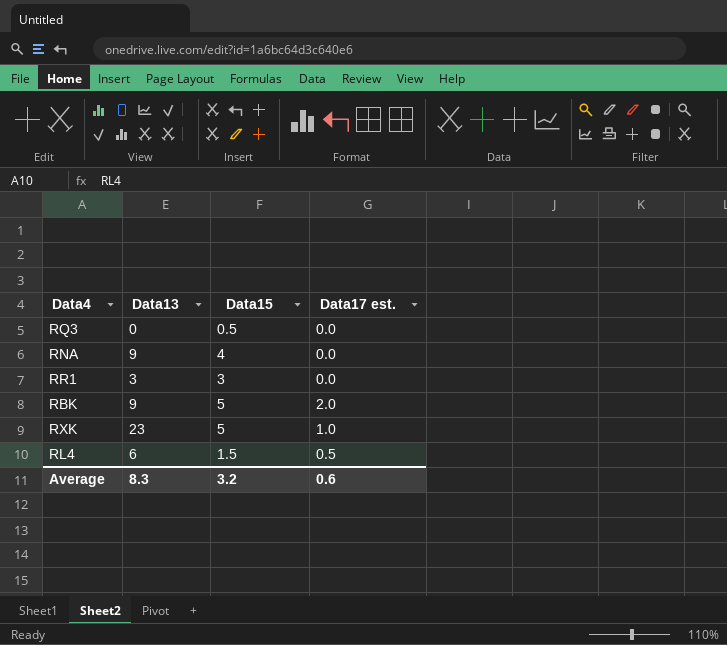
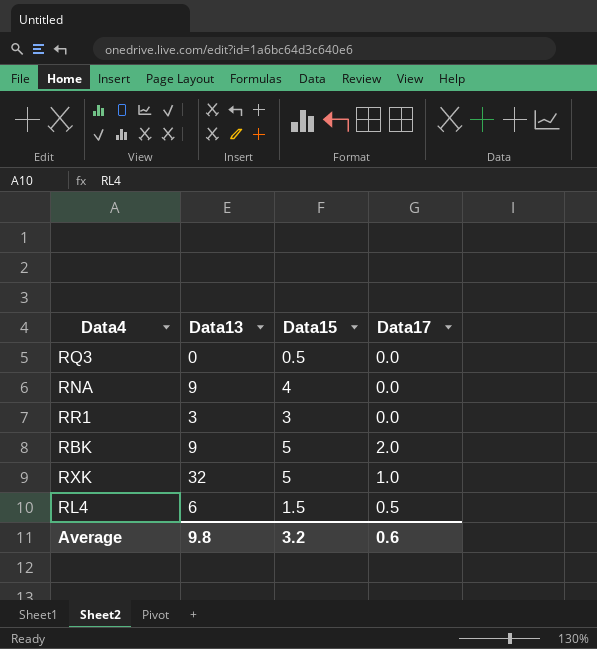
column name: Data17 est. -> Data17
RXK | Data13: 23 -> 32
Average | Data13: 8.3 -> 9.8

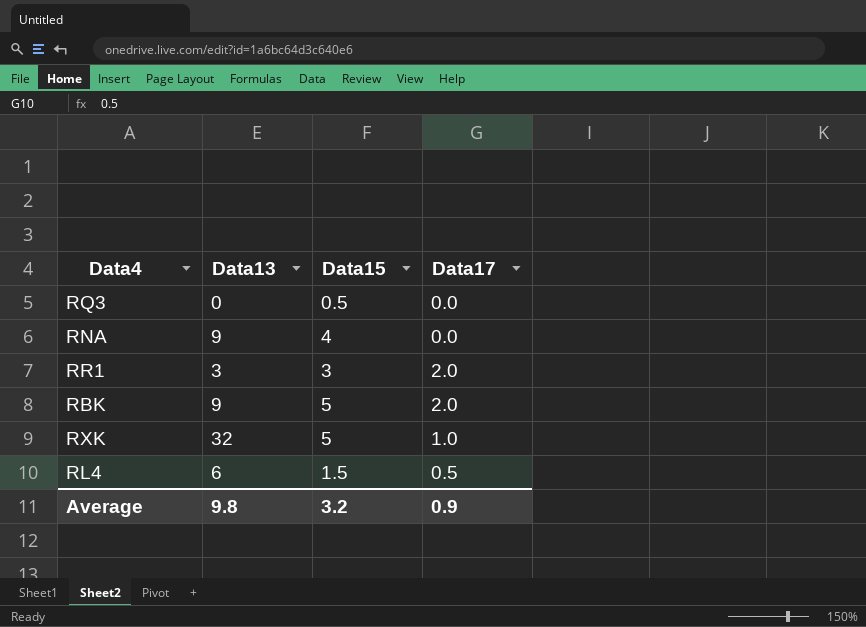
RR1 | Data17: 0.0 -> 2.0
Average | Data17: 0.6 -> 0.9

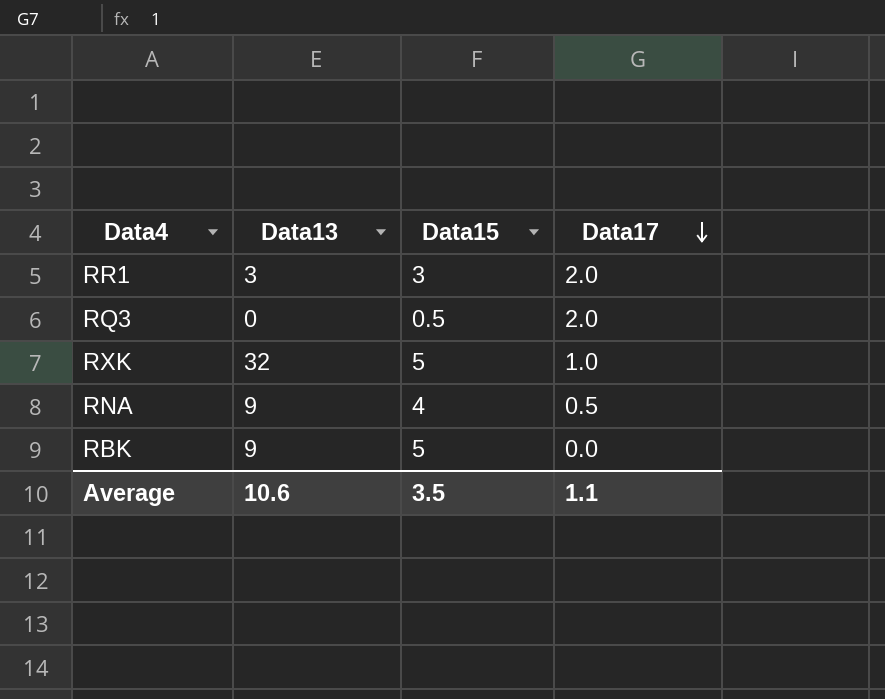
row order: none -> Data17 descending
row RL4: 6 | 1.5 | 0.5 -> none
RQ3 | Data17: 0.0 -> 2.0
RNA | Data17: 0.0 -> 0.5
RBK | Data17: 2.0 -> 0.0
Average | Data13: 9.8 -> 10.6
Average | Data15: 3.2 -> 3.5
Average | Data17: 0.9 -> 1.1

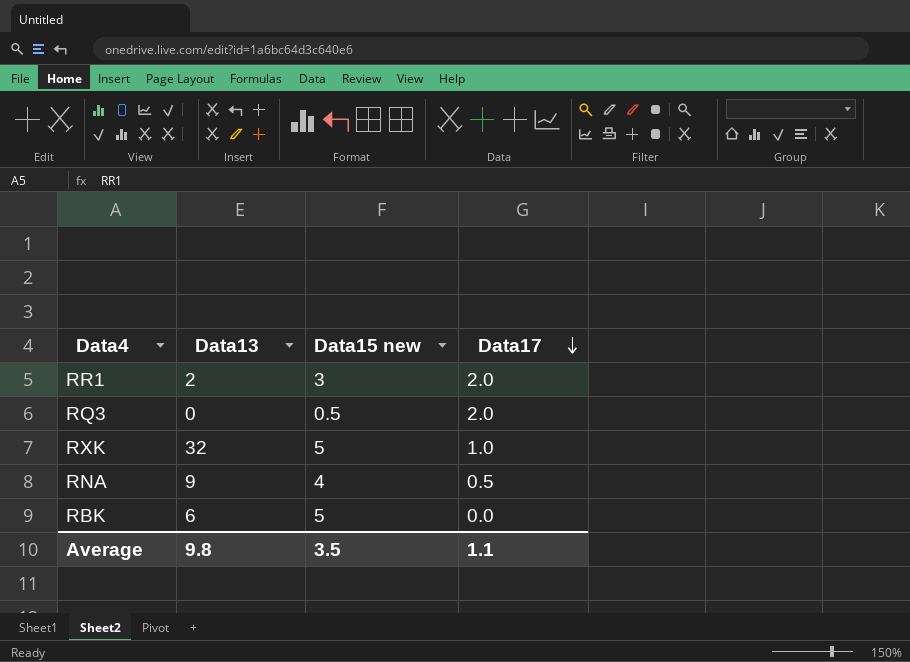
column name: Data15 -> Data15 new
RR1 | Data13: 3 -> 2
RBK | Data13: 9 -> 6
Average | Data13: 10.6 -> 9.8

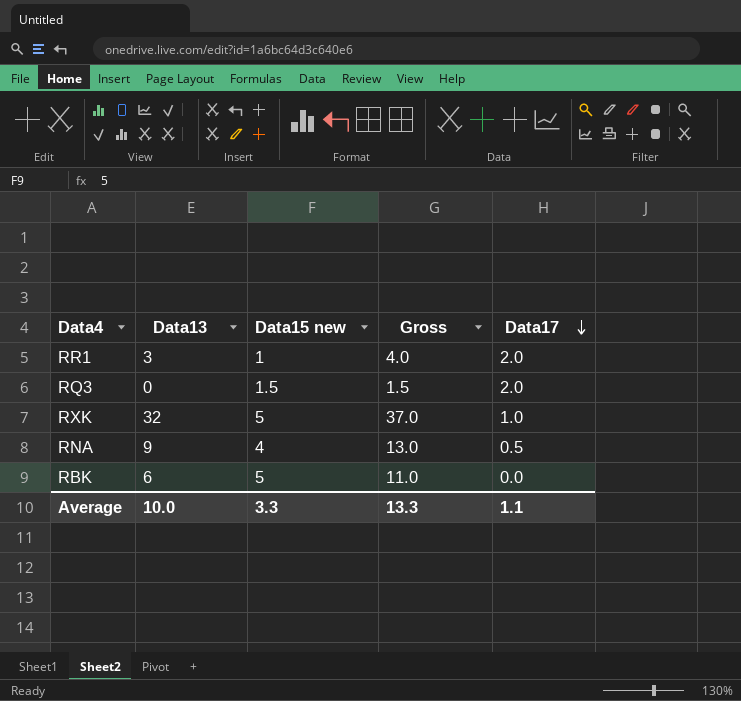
column Gross | formula: none -> [Data13] + [Data15 new]
RR1 | Data13: 2 -> 3
RR1 | Data15 new: 3 -> 1
RQ3 | Data15 new: 0.5 -> 1.5
Average | Data13: 9.8 -> 10.0
Average | Data15 new: 3.5 -> 3.3

